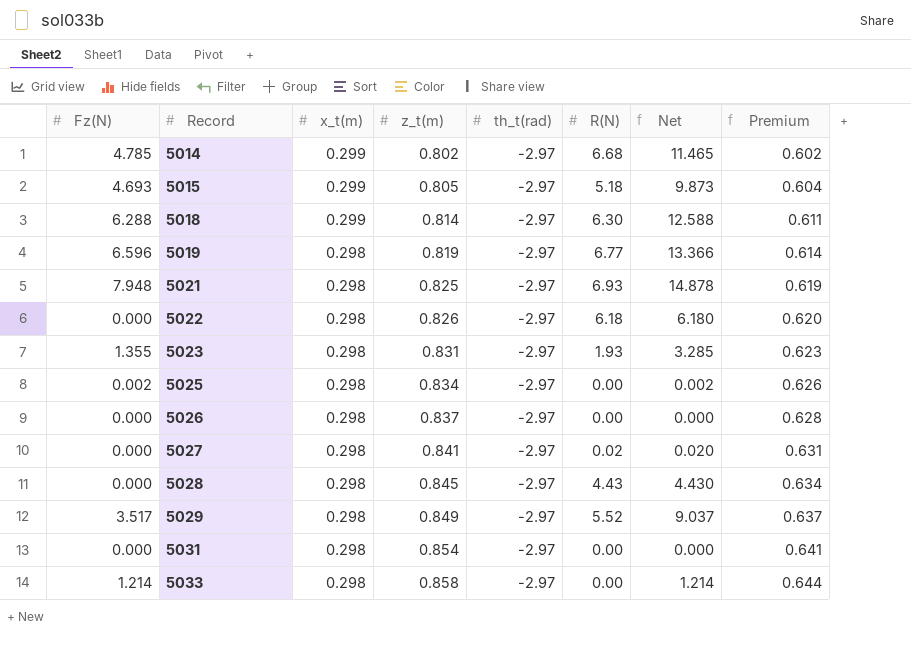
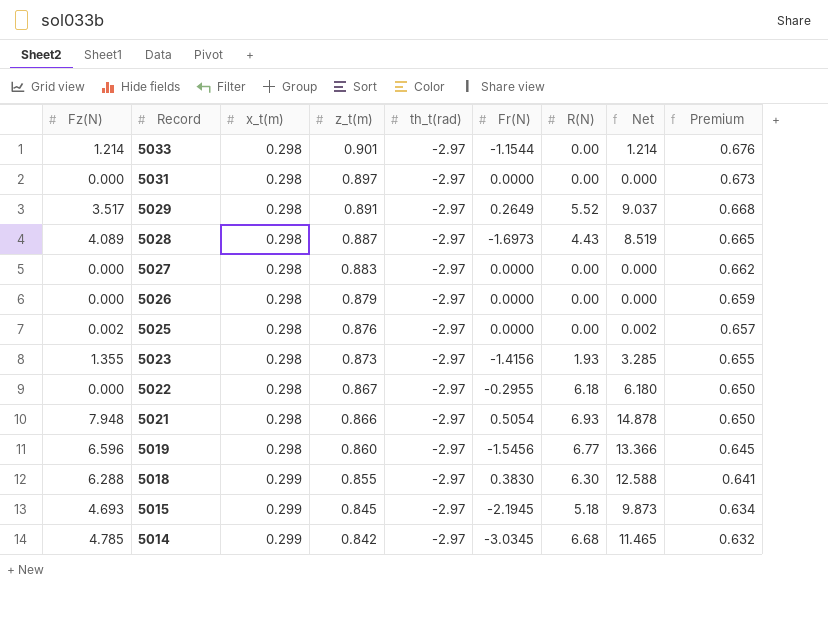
row order: Record ascending -> Record descending
column Fr(N) | position: none -> 6
5033 | z_t(m): 0.858 -> 0.901
5033 | Premium: 0.644 -> 0.676
5031 | z_t(m): 0.854 -> 0.897
5031 | Premium: 0.641 -> 0.673
5029 | z_t(m): 0.849 -> 0.891
5029 | Premium: 0.637 -> 0.668
5028 | Fz(N): 0.000 -> 4.089
5028 | z_t(m): 0.845 -> 0.887
5028 | Net: 4.430 -> 8.519
5028 | Premium: 0.634 -> 0.665
5027 | z_t(m): 0.841 -> 0.883
5027 | R(N): 0.02 -> 0.00
5027 | Net: 0.020 -> 0.000
5027 | Premium: 0.631 -> 0.662
5026 | z_t(m): 0.837 -> 0.879
5026 | Premium: 0.628 -> 0.659
5025 | z_t(m): 0.834 -> 0.876
5025 | Premium: 0.626 -> 0.657
5023 | z_t(m): 0.831 -> 0.873
5023 | Premium: 0.623 -> 0.655
5022 | z_t(m): 0.826 -> 0.867
5022 | Premium: 0.620 -> 0.650
5021 | z_t(m): 0.825 -> 0.866
5021 | Premium: 0.619 -> 0.650
5019 | z_t(m): 0.819 -> 0.860
5019 | Premium: 0.614 -> 0.645
5018 | z_t(m): 0.814 -> 0.855
5018 | Premium: 0.611 -> 0.641
5015 | z_t(m): 0.805 -> 0.845
5015 | Premium: 0.604 -> 0.634
5014 | z_t(m): 0.802 -> 0.842
5014 | Premium: 0.602 -> 0.632

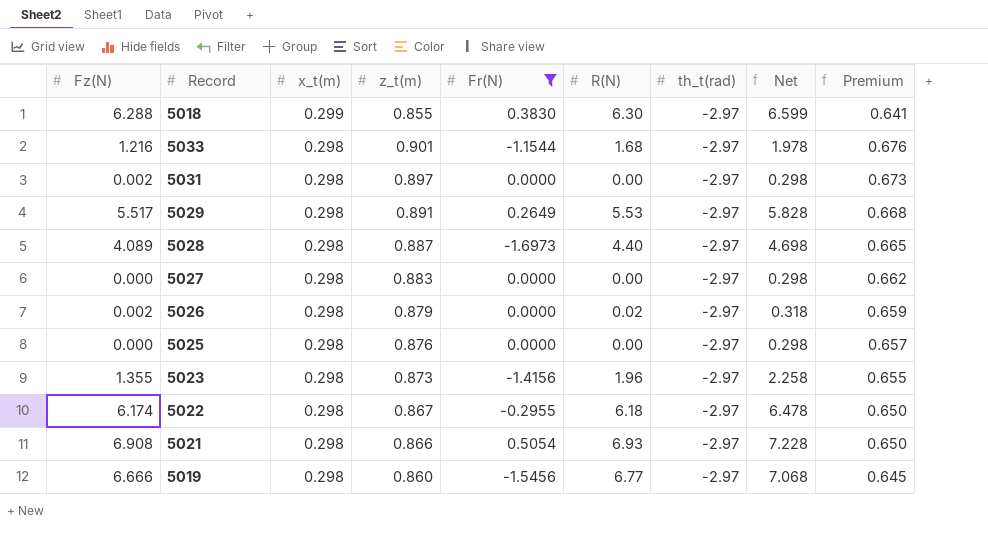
filter: none -> Fr(N) >= -1.6973
row order: Record descending -> x_t(m) descending
column th_t(rad) | position: 5 -> 7
column Net | formula: [Fz(N)] + [R(N)] -> [x_t(m)] + [R(N)]
5033 | Fz(N): 1.214 -> 1.216
5033 | R(N): 0.00 -> 1.68
5031 | Fz(N): 0.000 -> 0.002
5029 | Fz(N): 3.517 -> 5.517
5029 | R(N): 5.52 -> 5.53
5028 | R(N): 4.43 -> 4.40
5026 | Fz(N): 0.000 -> 0.002
5026 | R(N): 0.00 -> 0.02
5025 | Fz(N): 0.002 -> 0.000
5023 | R(N): 1.93 -> 1.96
5022 | Fz(N): 0.000 -> 6.174
5021 | Fz(N): 7.948 -> 6.908
5019 | Fz(N): 6.596 -> 6.666

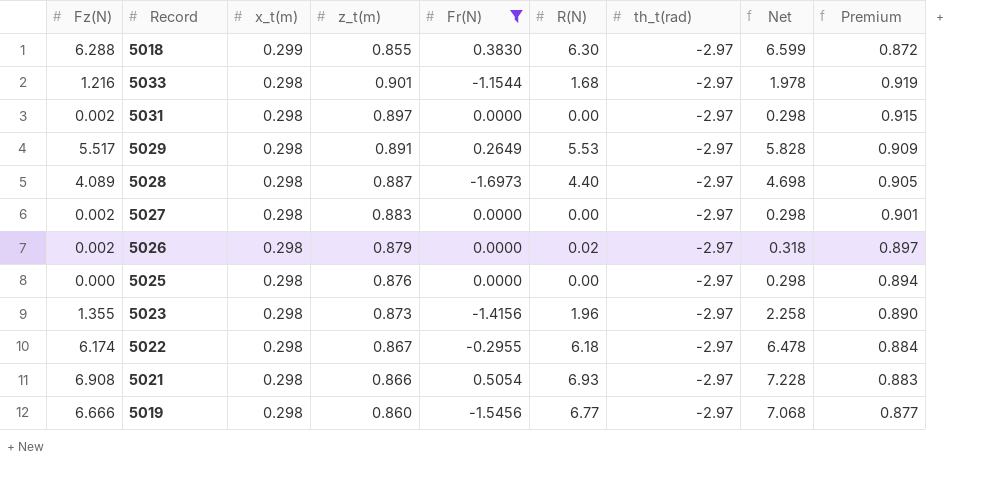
column Premium | formula: [z_t(m)] * 0.75 -> [z_t(m)] * 1.02
5027 | Fz(N): 0.000 -> 0.002

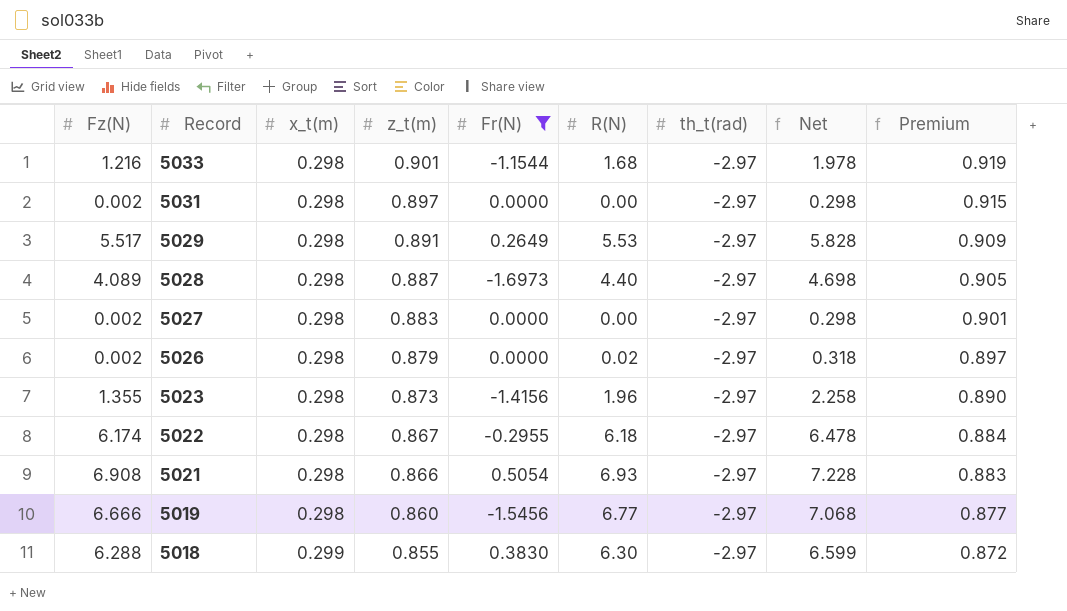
row order: x_t(m) descending -> Record descending
row 5025: 0.000 | 0.298 | 0.876 | 0.0000 | 0.00 | -2.97 | 0.298 | 0.894 -> none

